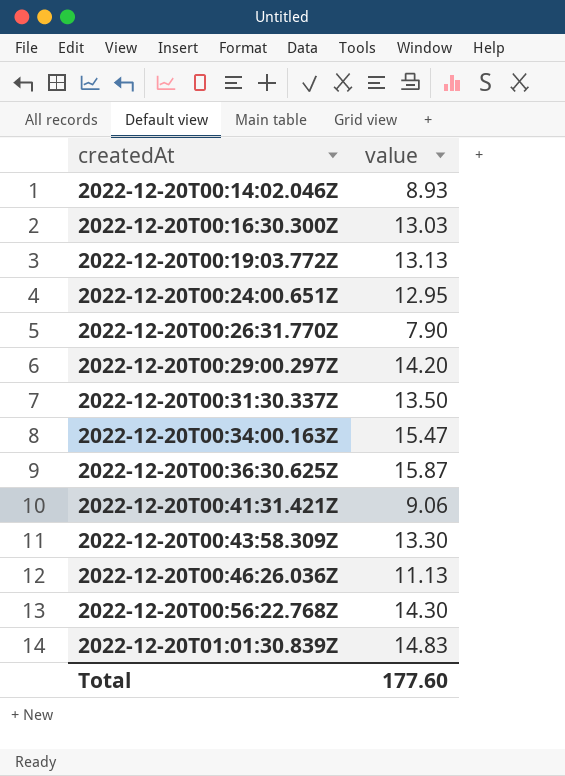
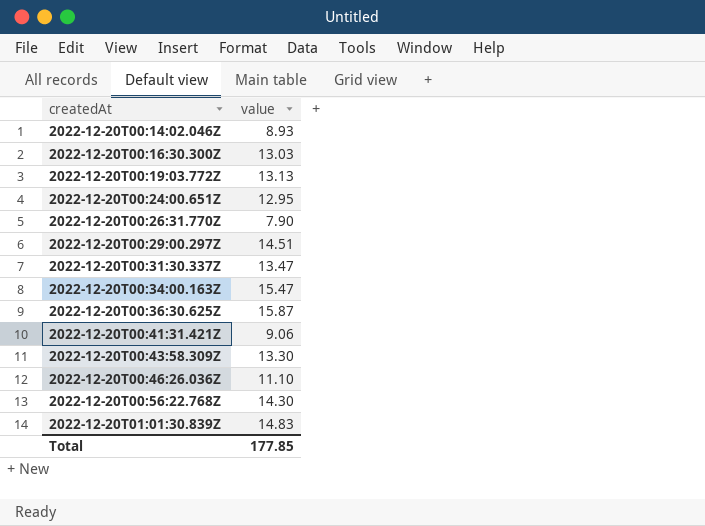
2022-12-20T00:29:00.297Z | value: 14.20 -> 14.51
2022-12-20T00:31:30.337Z | value: 13.50 -> 13.47
2022-12-20T00:46:26.036Z | value: 11.13 -> 11.10
Total | value: 177.60 -> 177.85

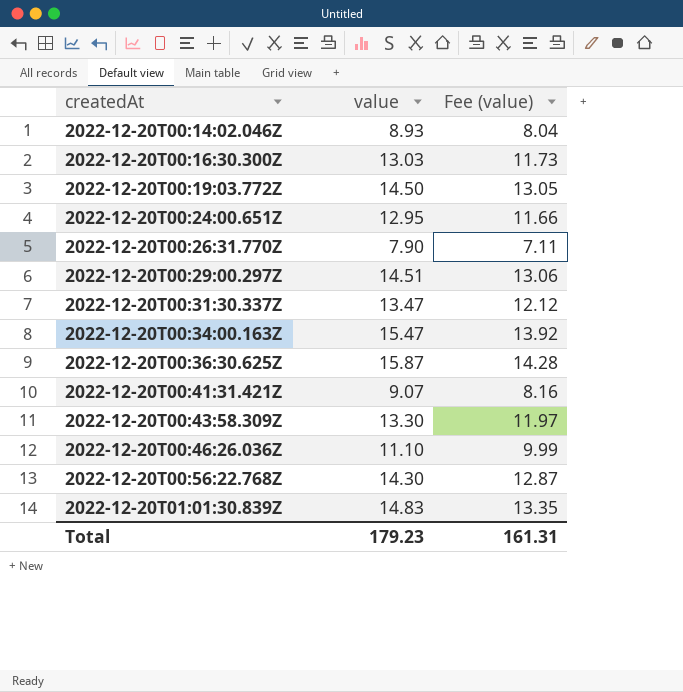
column Fee (value) | formula: none -> [value] * 0.9
2022-12-20T00:19:03.772Z | value: 13.13 -> 14.50
2022-12-20T00:41:31.421Z | value: 9.06 -> 9.07
Total | value: 177.85 -> 179.23

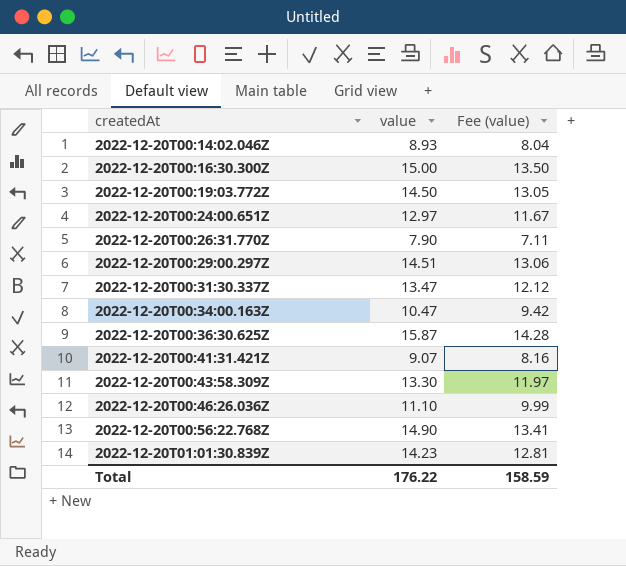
2022-12-20T00:16:30.300Z | value: 13.03 -> 15.00
2022-12-20T00:16:30.300Z | Fee (value): 11.73 -> 13.50
2022-12-20T00:24:00.651Z | value: 12.95 -> 12.97
2022-12-20T00:24:00.651Z | Fee (value): 11.66 -> 11.67
2022-12-20T00:34:00.163Z | value: 15.47 -> 10.47
2022-12-20T00:34:00.163Z | Fee (value): 13.92 -> 9.42
2022-12-20T00:56:22.768Z | value: 14.30 -> 14.90
2022-12-20T00:56:22.768Z | Fee (value): 12.87 -> 13.41
2022-12-20T01:01:30.839Z | value: 14.83 -> 14.23
2022-12-20T01:01:30.839Z | Fee (value): 13.35 -> 12.81
Total | value: 179.23 -> 176.22
Total | Fee (value): 161.31 -> 158.59

